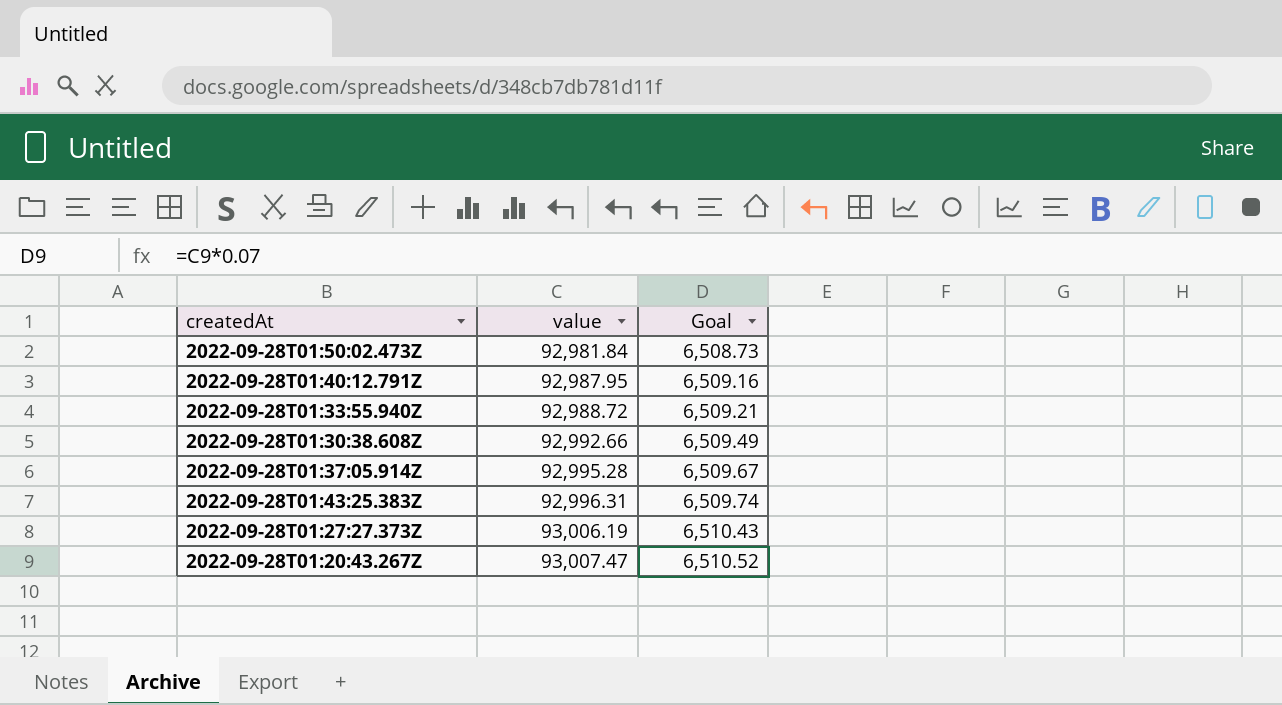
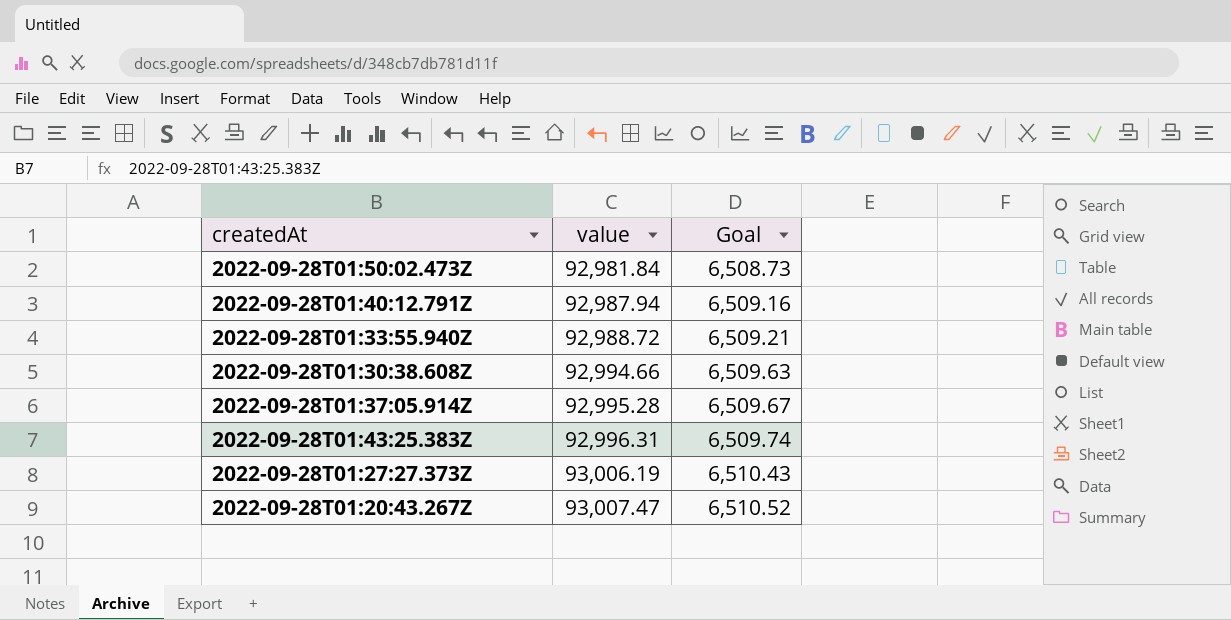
2022-09-28T01:40:12.791Z | value: 92,987.95 -> 92,987.94
2022-09-28T01:30:38.608Z | value: 92,992.66 -> 92,994.66
2022-09-28T01:30:38.608Z | Goal: 6,509.49 -> 6,509.63

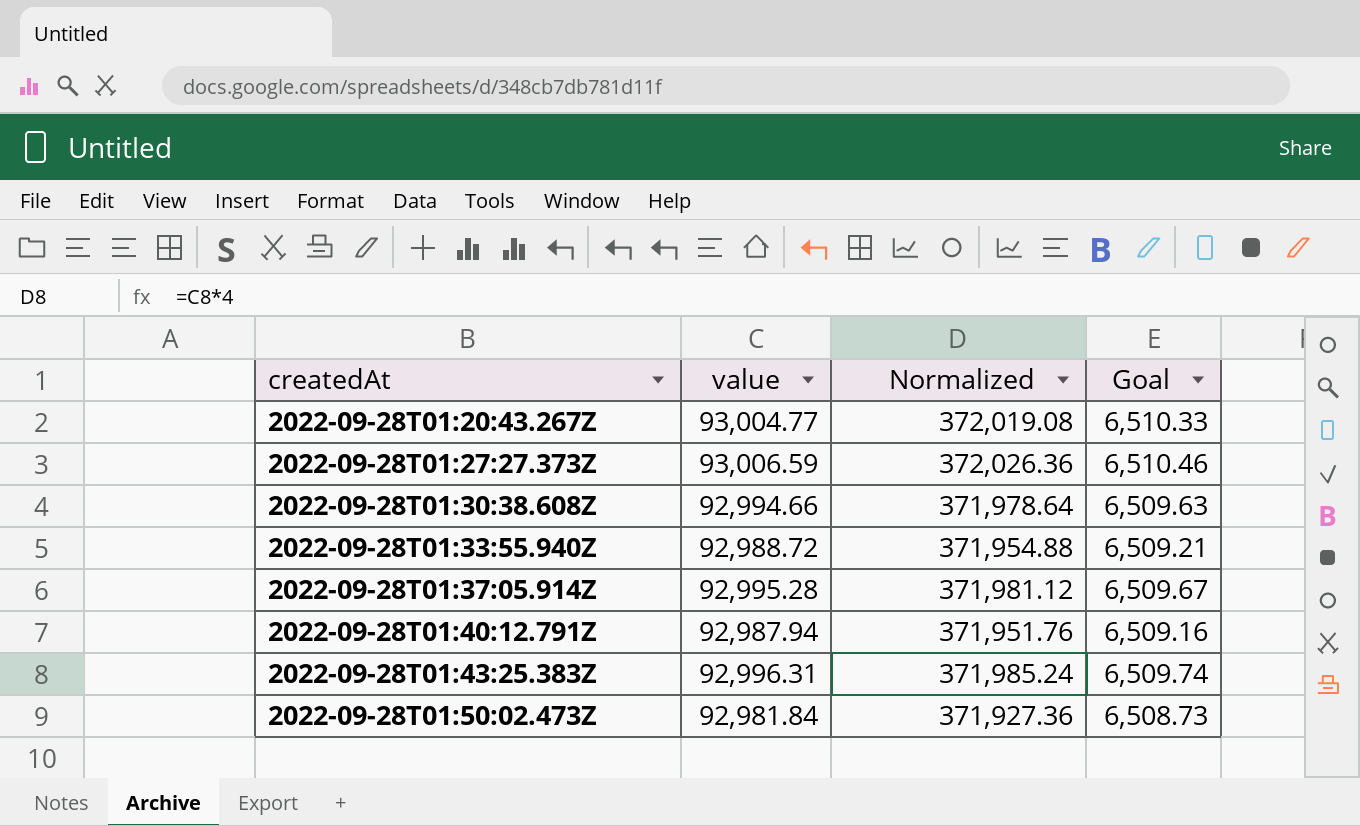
row order: value ascending -> createdAt ascending
column Normalized | formula: none -> [value] * 4
2022-09-28T01:20:43.267Z | value: 93,007.47 -> 93,004.77
2022-09-28T01:20:43.267Z | Goal: 6,510.52 -> 6,510.33
2022-09-28T01:27:27.373Z | value: 93,006.19 -> 93,006.59
2022-09-28T01:27:27.373Z | Goal: 6,510.43 -> 6,510.46

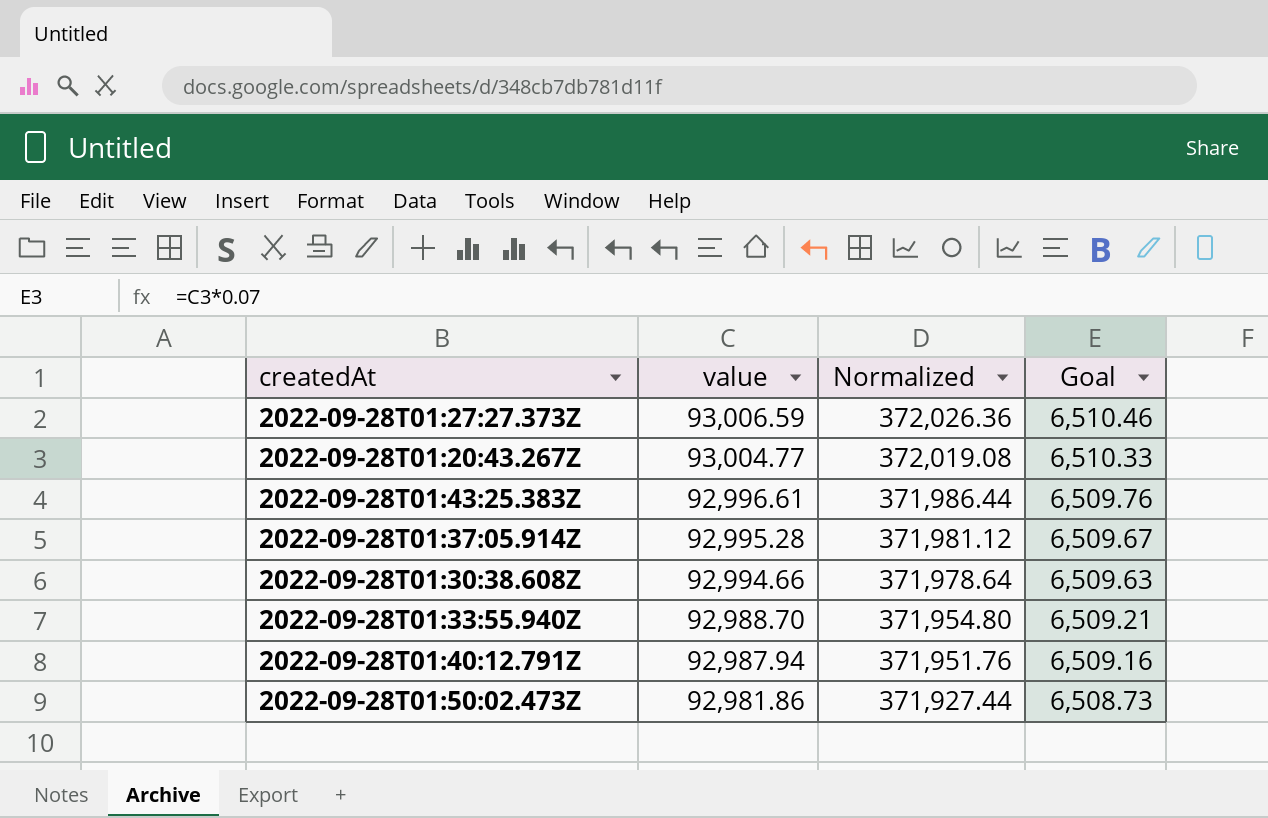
row order: createdAt ascending -> value descending
2022-09-28T01:43:25.383Z | value: 92,996.31 -> 92,996.61
2022-09-28T01:43:25.383Z | Normalized: 371,985.24 -> 371,986.44
2022-09-28T01:43:25.383Z | Goal: 6,509.74 -> 6,509.76
2022-09-28T01:33:55.940Z | value: 92,988.72 -> 92,988.70
2022-09-28T01:33:55.940Z | Normalized: 371,954.88 -> 371,954.80
2022-09-28T01:50:02.473Z | value: 92,981.84 -> 92,981.86
2022-09-28T01:50:02.473Z | Normalized: 371,927.36 -> 371,927.44

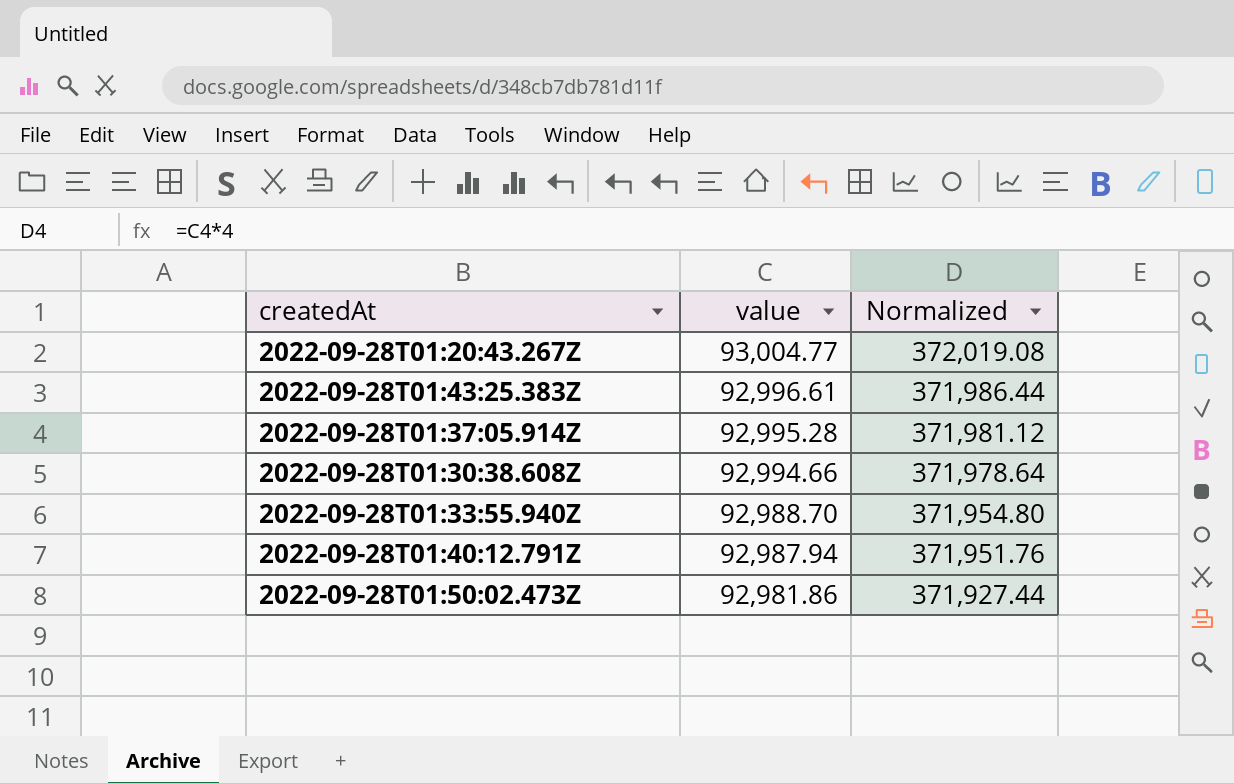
column Goal | formula: [value] * 0.07 -> none
row 2022-09-28T01:27:27.373Z: 93,006.59 | 372,026.36 | 6,510.46 -> none

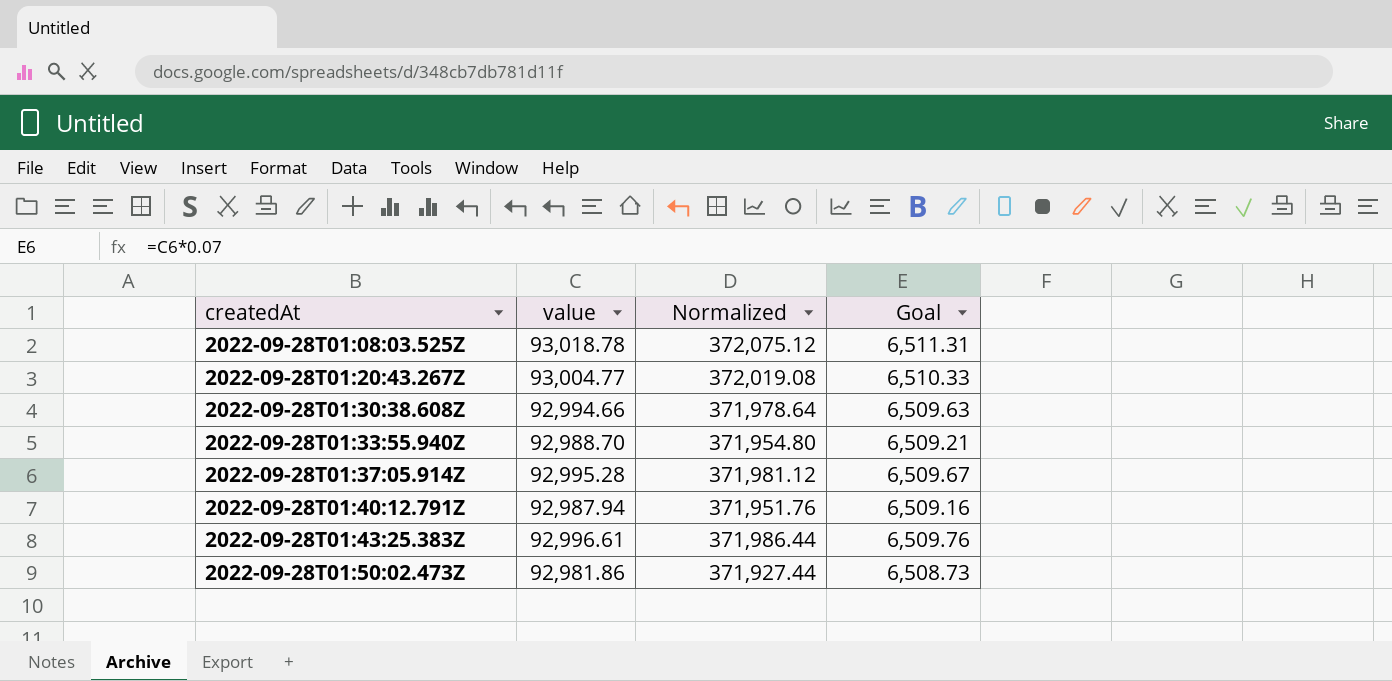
row order: value descending -> createdAt ascending
column Goal | formula: none -> [value] * 0.07
row 2022-09-28T01:08:03.525Z: none -> 93,018.78 | 372,075.12 | 6,511.31

